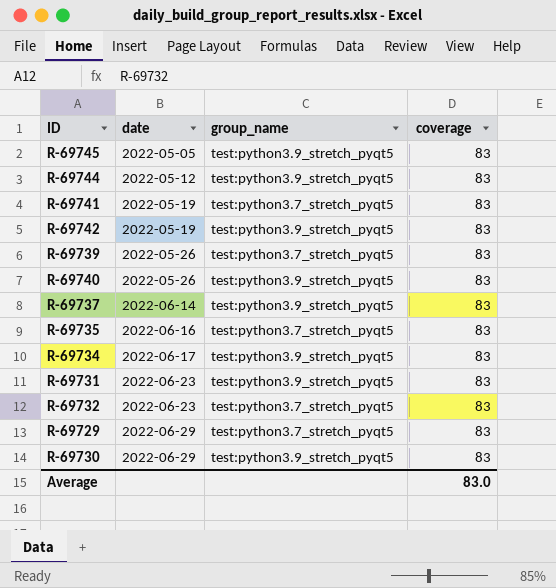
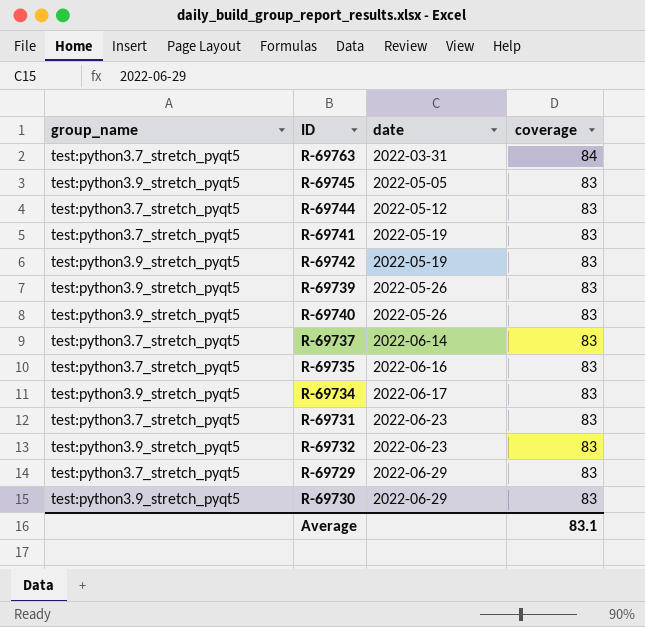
column group_name | position: 3 -> 1
row R-69763: none -> test:python3.7_stretch_pyqt5 | 2022-03-31 | 84
R-69744 | group_name: test:python3.9_stretch_pyqt5 -> test:python3.7_stretch_pyqt5
R-69739 | group_name: test:python3.7_stretch_pyqt5 -> test:python3.9_stretch_pyqt5
R-69737 | group_name: test:python3.9_stretch_pyqt5 -> test:python3.7_stretch_pyqt5
R-69731 | group_name: test:python3.9_stretch_pyqt5 -> test:python3.7_stretch_pyqt5
R-69732 | group_name: test:python3.7_stretch_pyqt5 -> test:python3.9_stretch_pyqt5
Average | coverage: 83.0 -> 83.1

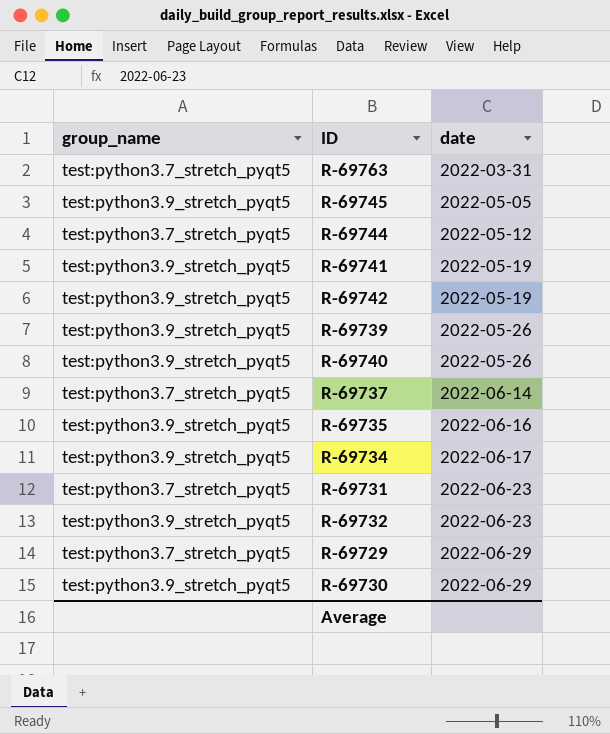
column coverage | position: 4 -> none
R-69741 | group_name: test:python3.7_stretch_pyqt5 -> test:python3.9_stretch_pyqt5
R-69735 | group_name: test:python3.7_stretch_pyqt5 -> test:python3.9_stretch_pyqt5

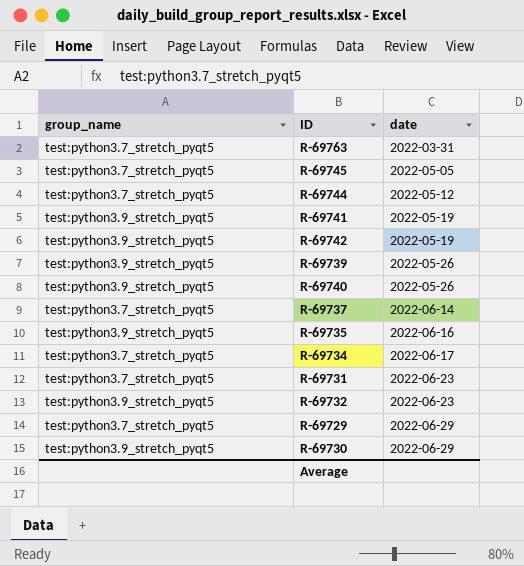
R-69745 | group_name: test:python3.9_stretch_pyqt5 -> test:python3.7_stretch_pyqt5
R-69734 | group_name: test:python3.9_stretch_pyqt5 -> test:python3.7_stretch_pyqt5

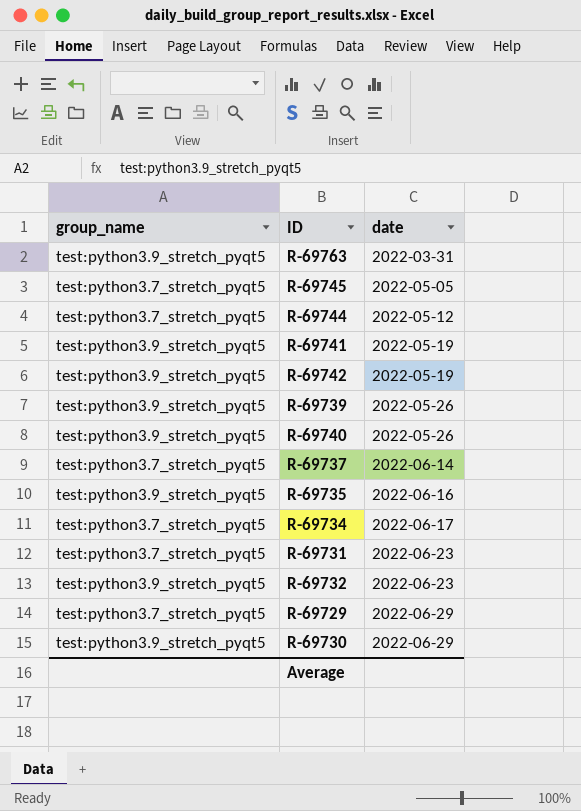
R-69763 | group_name: test:python3.7_stretch_pyqt5 -> test:python3.9_stretch_pyqt5

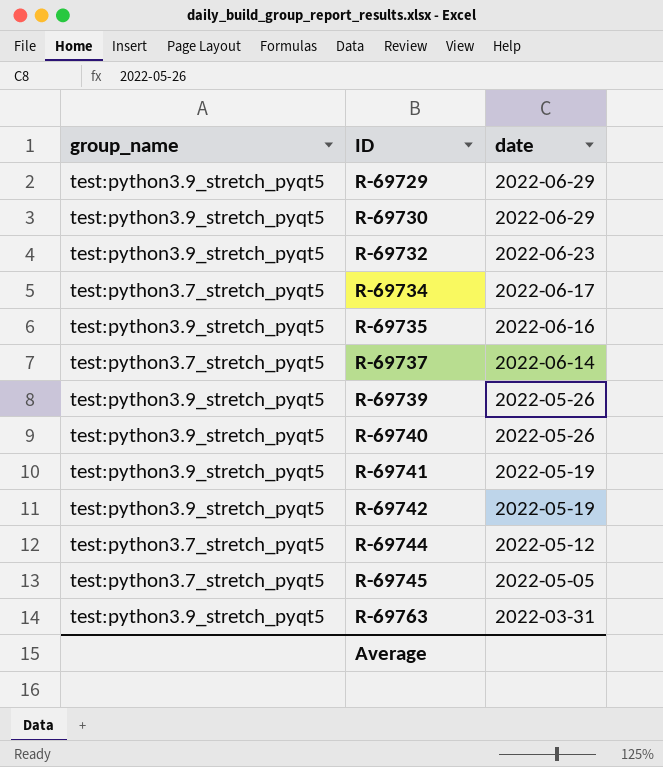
row order: date ascending -> ID ascending
row R-69731: test:python3.7_stretch_pyqt5 | 2022-06-23 -> none
R-69729 | group_name: test:python3.7_stretch_pyqt5 -> test:python3.9_stretch_pyqt5

